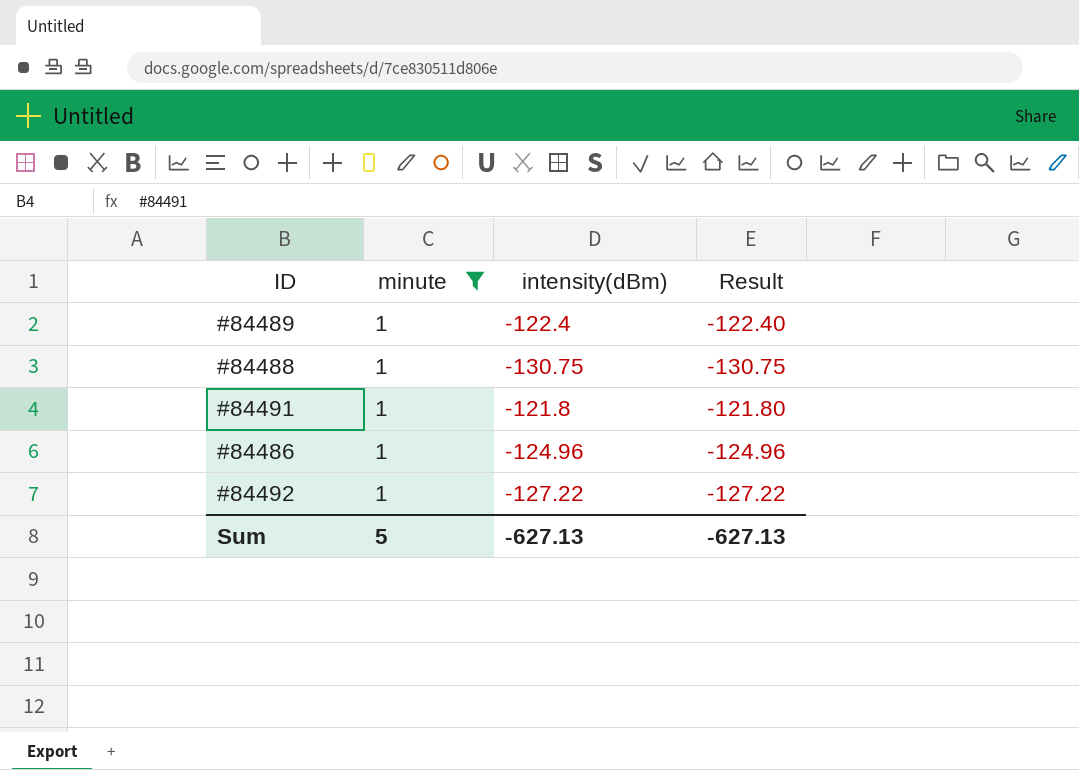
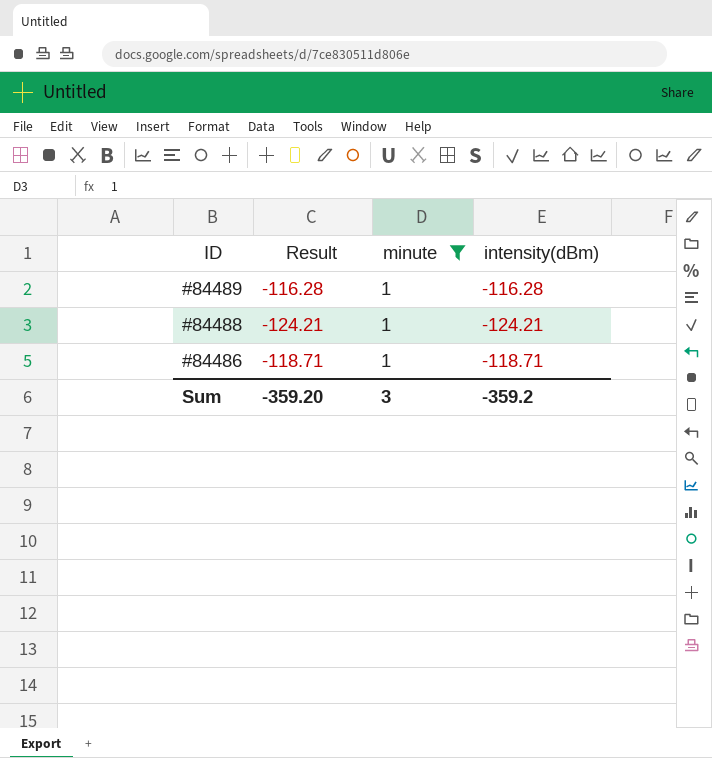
column Result | position: 4 -> 2
row #84491: 1 | -121.8 | -121.80 -> none
row #84492: 1 | -127.22 | -127.22 -> none
#84489 | Result: -122.40 -> -116.28
#84489 | intensity(dBm): -122.4 -> -116.28
#84488 | Result: -130.75 -> -124.21
#84488 | intensity(dBm): -130.75 -> -124.21
#84486 | Result: -124.96 -> -118.71
#84486 | intensity(dBm): -124.96 -> -118.71
Sum | Result: -627.13 -> -359.20
Sum | minute: 5 -> 3
Sum | intensity(dBm): -627.13 -> -359.2

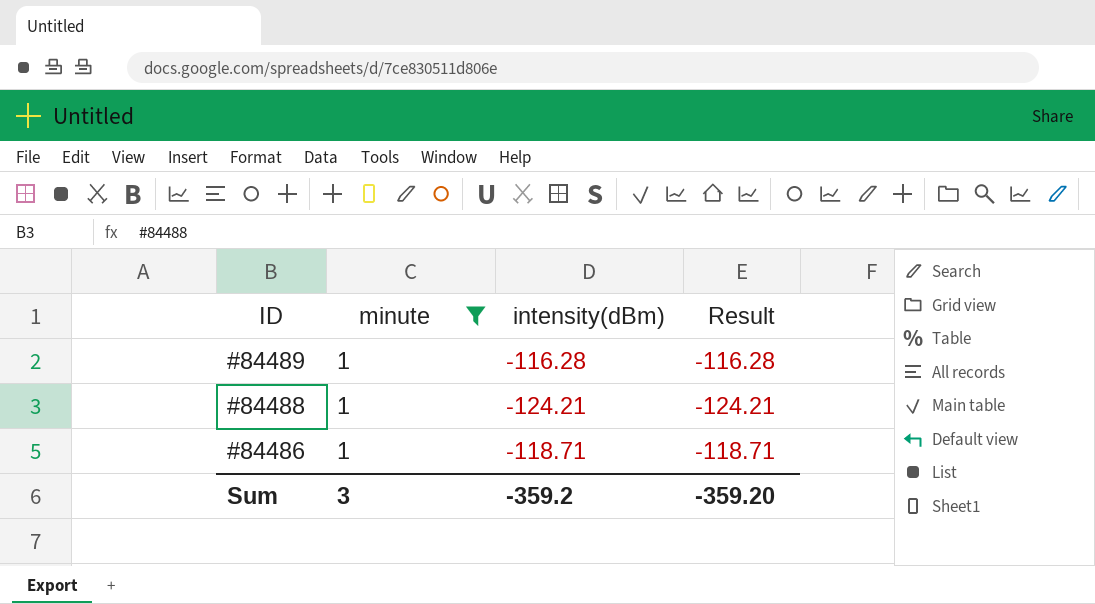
column Result | position: 2 -> 4

